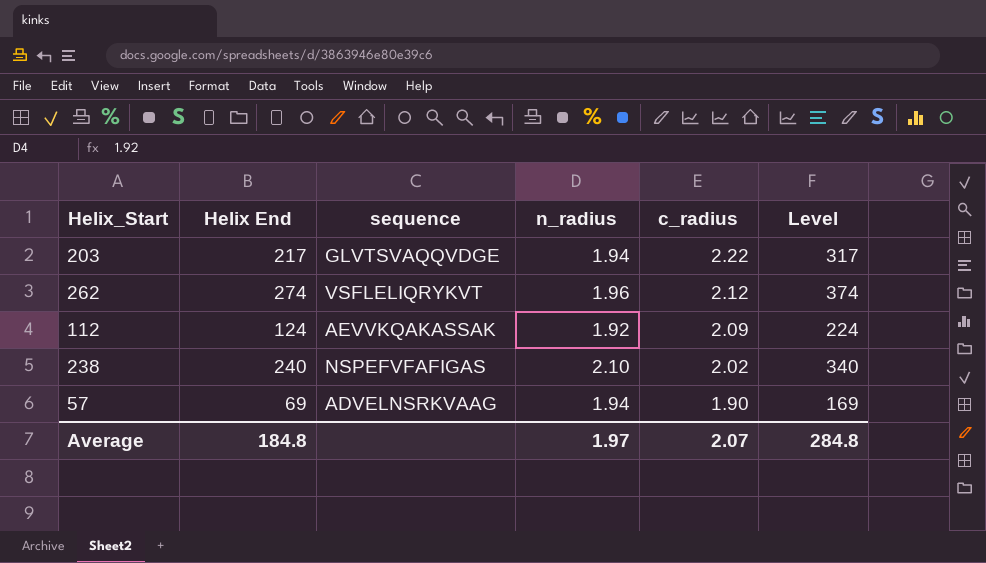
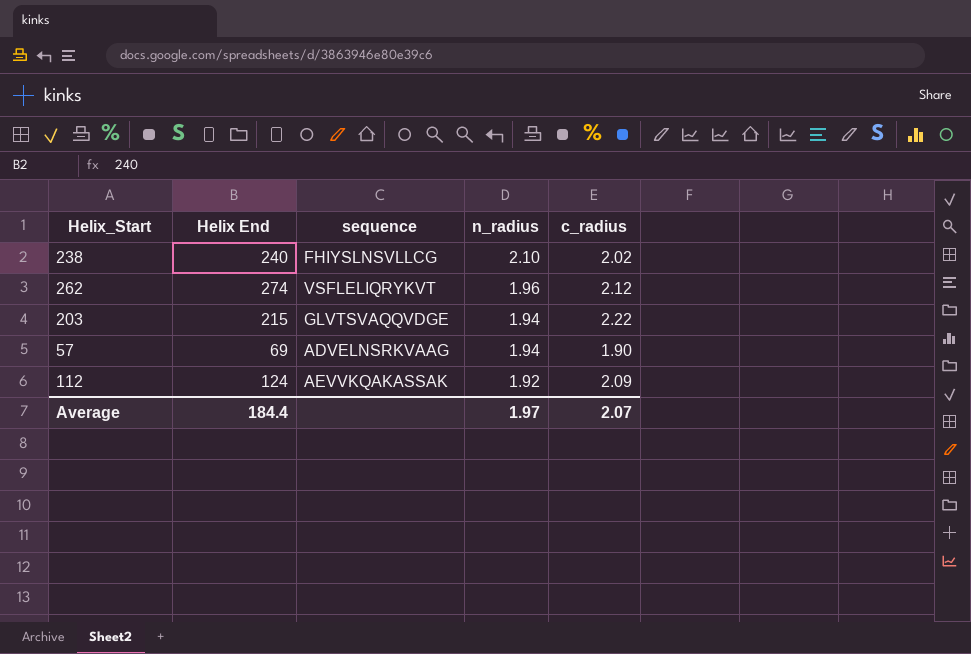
row order: c_radius descending -> n_radius descending
column Level | formula: [Helix End] + 100 -> none
238 | sequence: NSPEFVFAFIGAS -> FHIYSLNSVLLCG
203 | Helix End: 217 -> 215
Average | Helix End: 184.8 -> 184.4

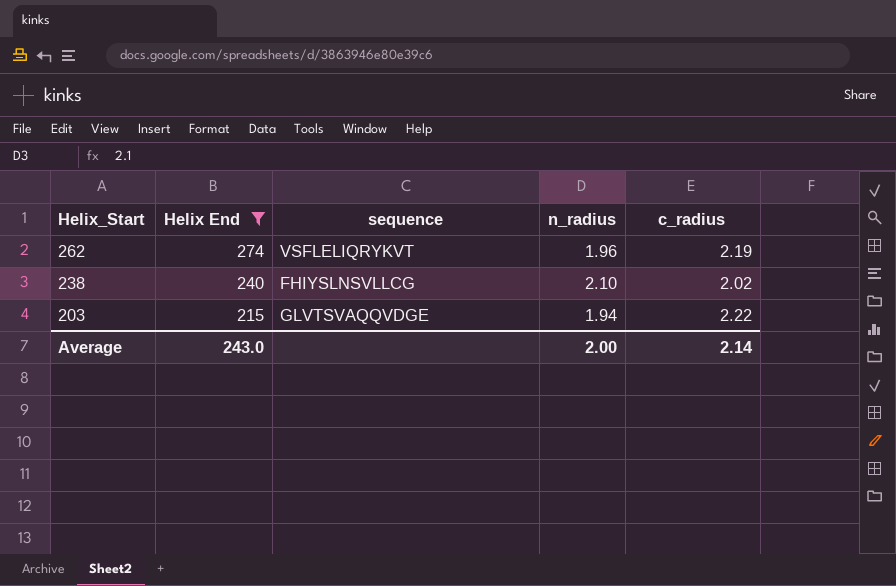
filter: none -> Helix End >= 215
row order: n_radius descending -> Helix_Start descending
262 | c_radius: 2.12 -> 2.19
Average | Helix End: 184.4 -> 243.0
Average | n_radius: 1.97 -> 2.00
Average | c_radius: 2.07 -> 2.14

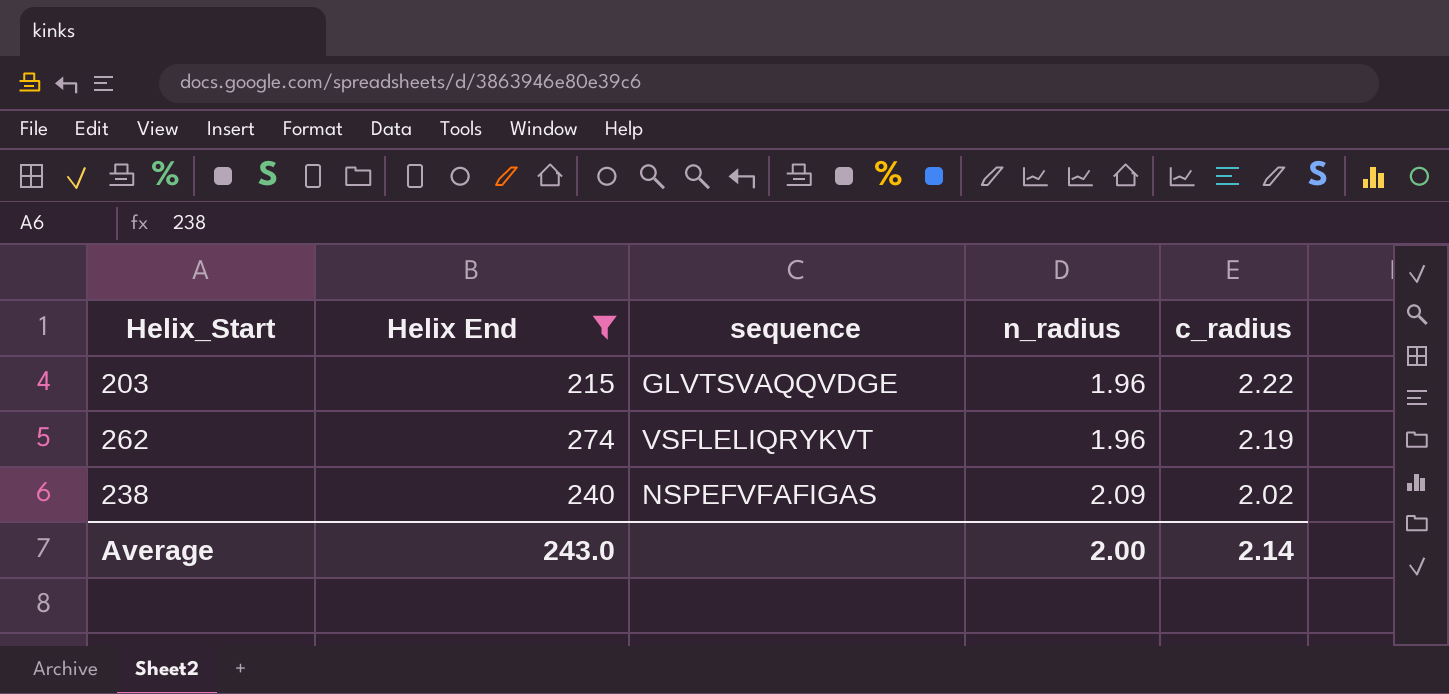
row order: Helix_Start descending -> n_radius ascending
203 | n_radius: 1.94 -> 1.96
238 | sequence: FHIYSLNSVLLCG -> NSPEFVFAFIGAS
238 | n_radius: 2.10 -> 2.09

